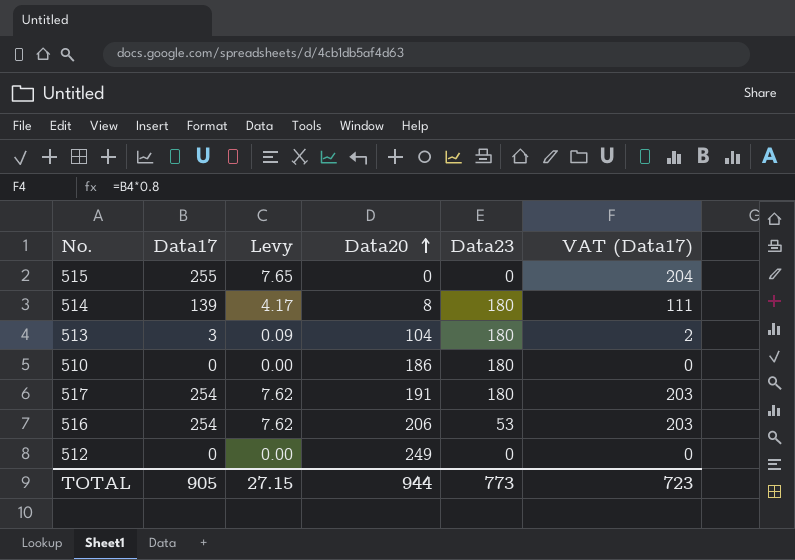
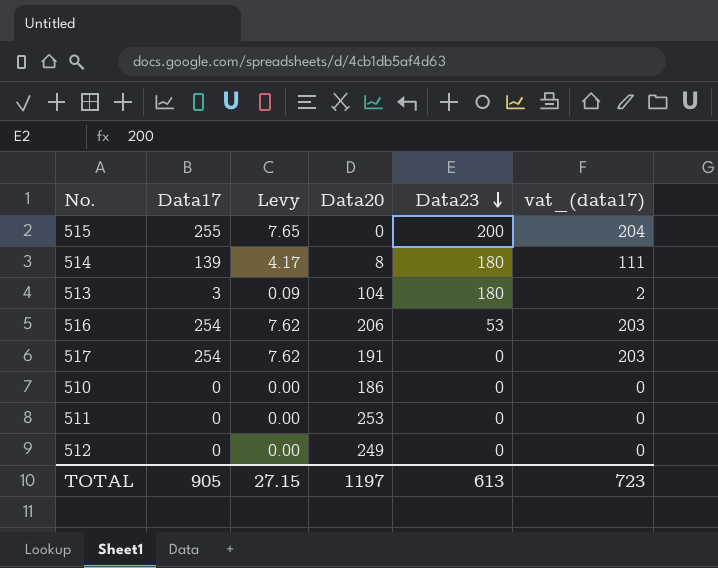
row order: Data20 ascending -> Data23 descending
column name: VAT (Data17) -> vat_(data17)
515 | Data23: 0 -> 200
517 | Data23: 180 -> 0
510 | Data23: 180 -> 0
row 511: none -> 0 | 0.00 | 253 | 0 | 0
TOTAL | Data20: 944 -> 1197
TOTAL | Data23: 773 -> 613

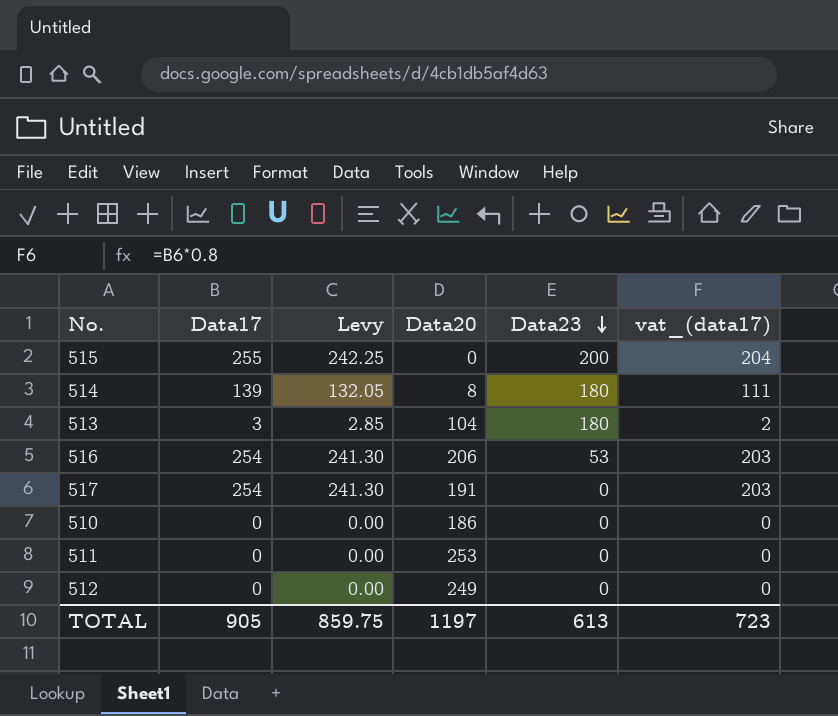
column Levy | formula: [Data17] * 0.03 -> [Data17] * 0.95
TOTAL | Levy: 27.15 -> 859.75

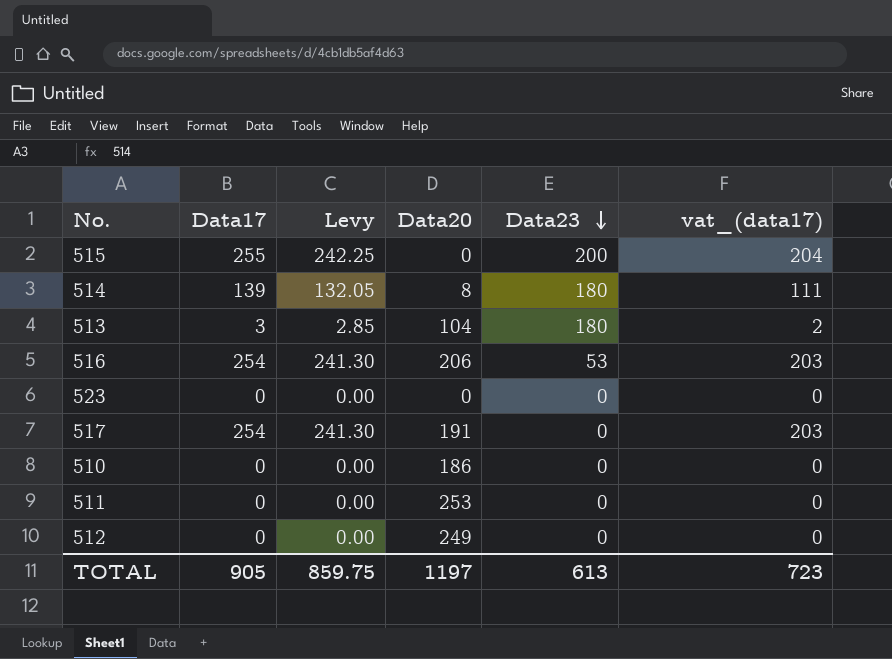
row 523: none -> 0 | 0.00 | 0 | 0 | 0

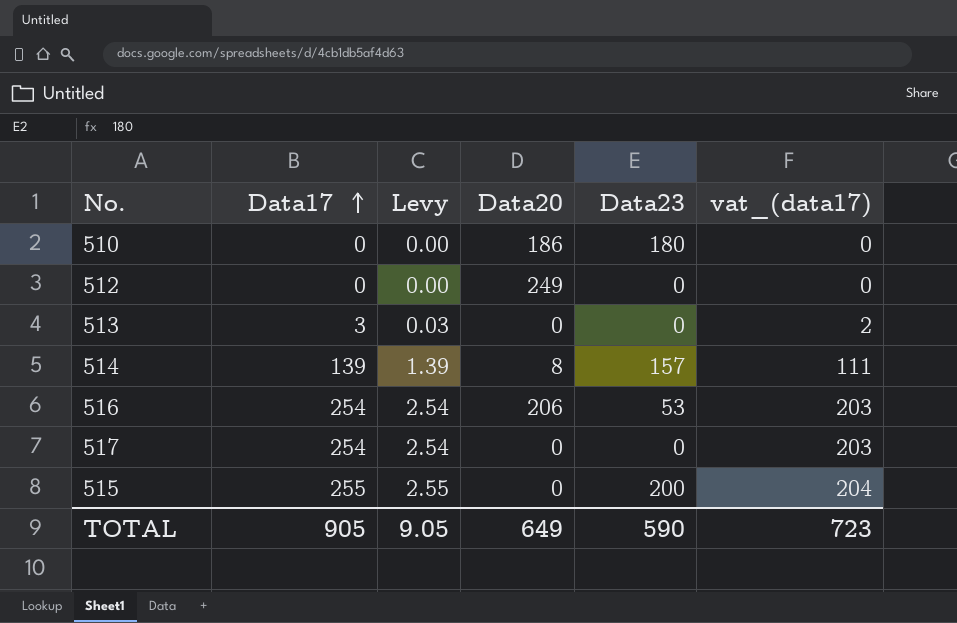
row order: Data23 descending -> Data17 ascending
column Levy | formula: [Data17] * 0.95 -> [Data17] * 0.01
row 523: 0 | 0.00 | 0 | 0 | 0 -> none
row 511: 0 | 0.00 | 253 | 0 | 0 -> none
510 | Data23: 0 -> 180
513 | Data20: 104 -> 0
513 | Data23: 180 -> 0
514 | Data23: 180 -> 157
517 | Data20: 191 -> 0
TOTAL | Levy: 859.75 -> 9.05
TOTAL | Data20: 1197 -> 649
TOTAL | Data23: 613 -> 590

